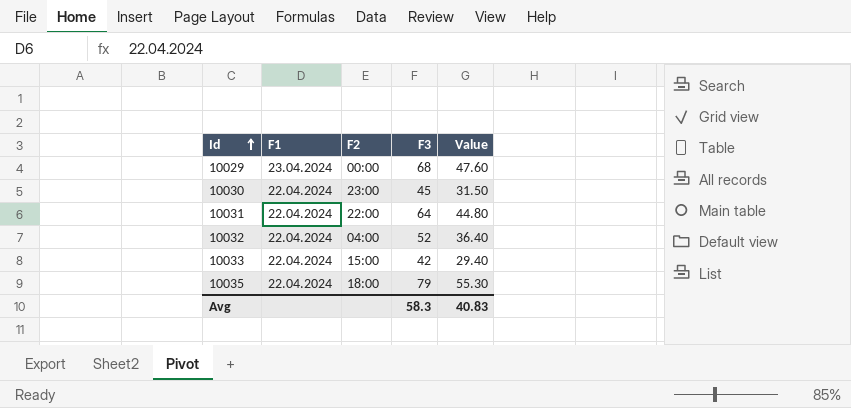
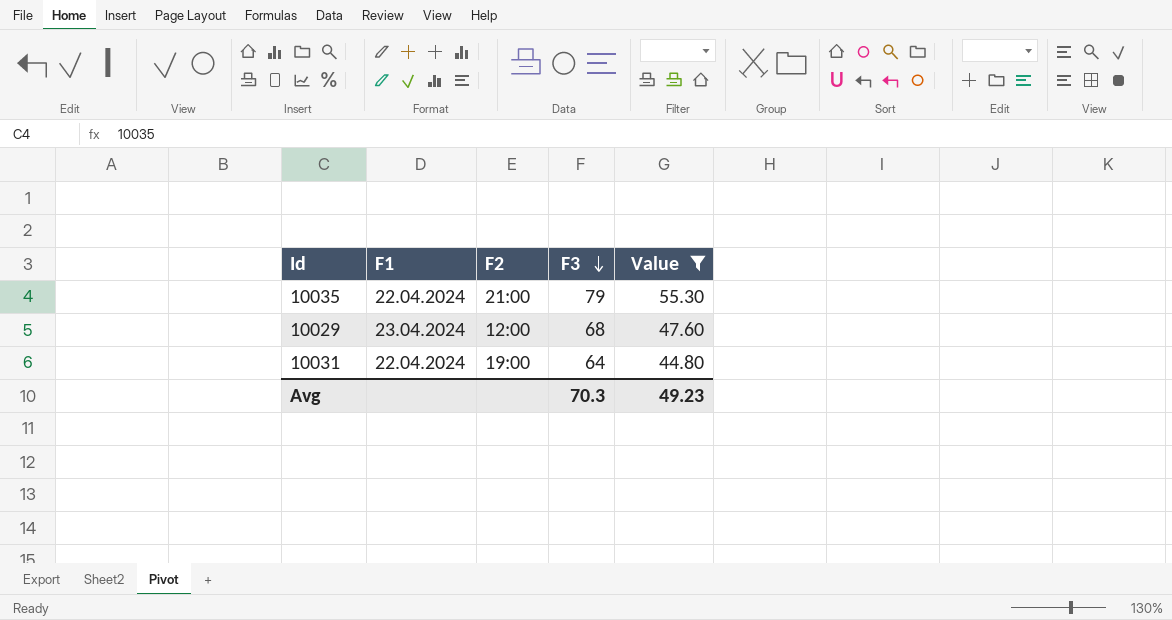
filter: none -> Value >= 44.80
row order: Id ascending -> F3 descending
10035 | F2: 18:00 -> 21:00
10029 | F2: 00:00 -> 12:00
10031 | F2: 22:00 -> 19:00
Avg | F3: 58.3 -> 70.3
Avg | Value: 40.83 -> 49.23

